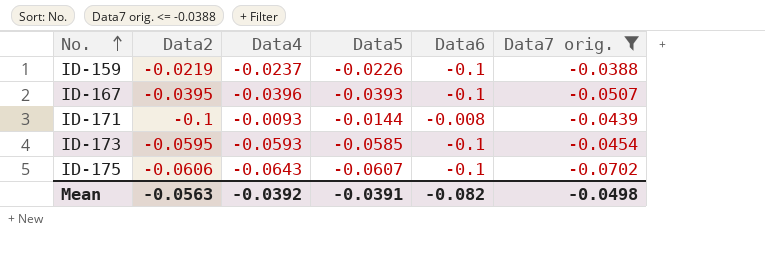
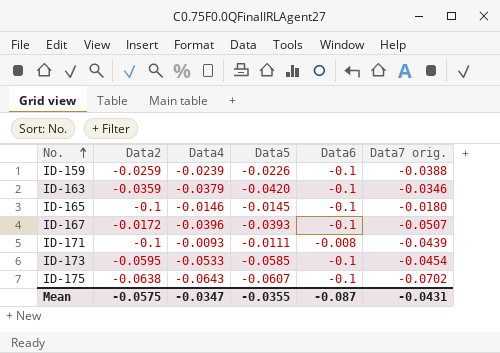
filter: Data7 orig. <= -0.0388 -> none
ID-159 | Data2: -0.0219 -> -0.0259
ID-159 | Data4: -0.0237 -> -0.0239
ID-167 | Data2: -0.0395 -> -0.0172
ID-171 | Data5: -0.0144 -> -0.0111
ID-173 | Data4: -0.0593 -> -0.0533
ID-175 | Data2: -0.0606 -> -0.0638
Mean | Data2: -0.0563 -> -0.0575
Mean | Data4: -0.0392 -> -0.0347
Mean | Data5: -0.0391 -> -0.0355
Mean | Data6: -0.082 -> -0.087
Mean | Data7 orig.: -0.0498 -> -0.0431

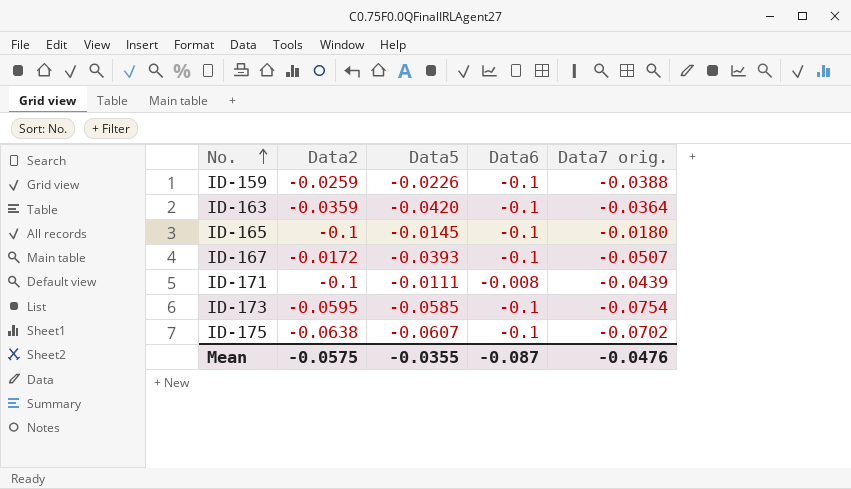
column Data4 | position: 3 -> none
ID-163 | Data7 orig.: -0.0346 -> -0.0364
ID-173 | Data7 orig.: -0.0454 -> -0.0754
Mean | Data7 orig.: -0.0431 -> -0.0476

